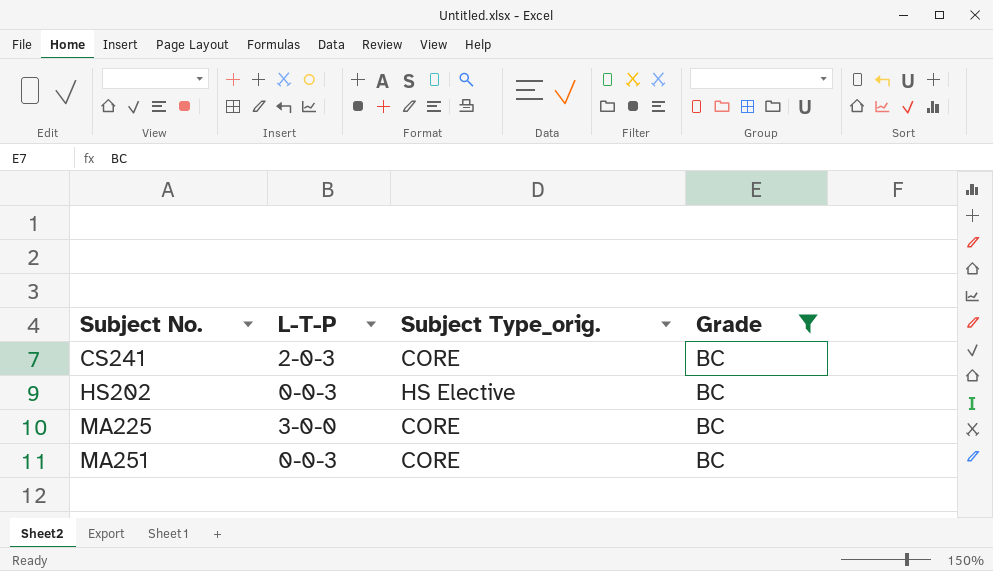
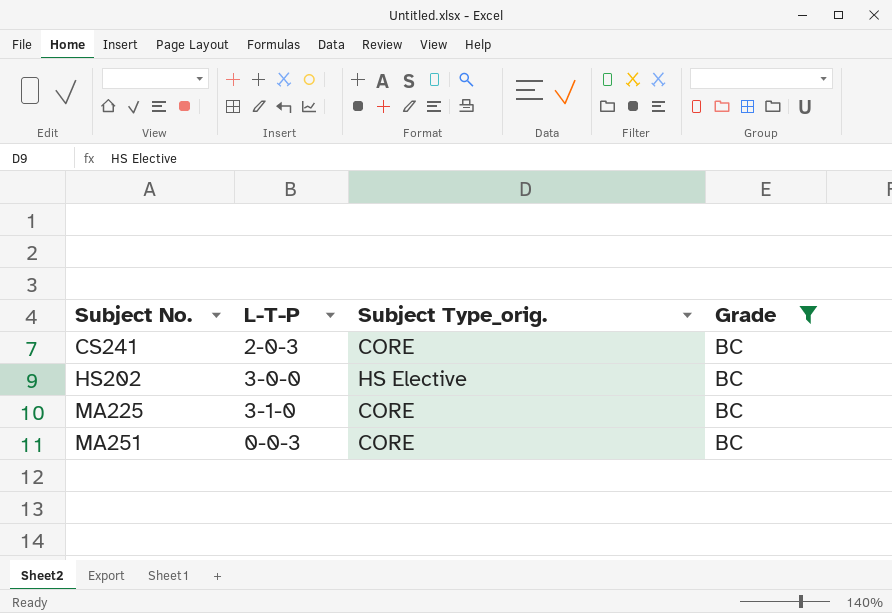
HS202 | L-T-P: 0-0-3 -> 3-0-0
MA225 | L-T-P: 3-0-0 -> 3-1-0

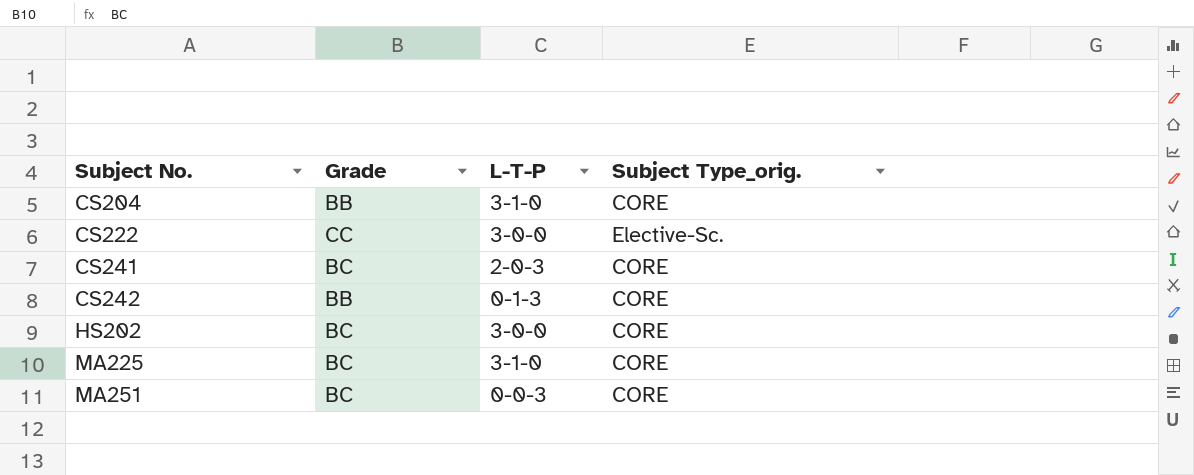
filter: Grade = BC -> none
column Grade | position: 4 -> 2
HS202 | Subject Type_orig.: HS Elective -> CORE

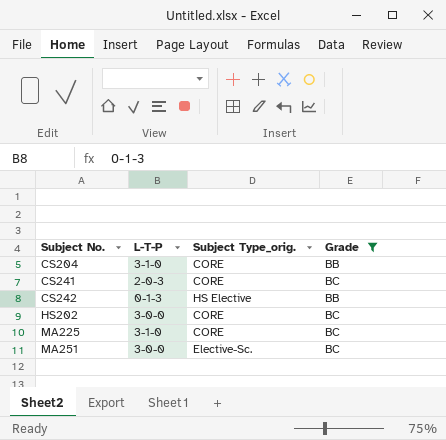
filter: none -> Grade != CC
column Grade | position: 2 -> 4
CS242 | Subject Type_orig.: CORE -> HS Elective
MA251 | L-T-P: 0-0-3 -> 3-0-0
MA251 | Subject Type_orig.: CORE -> Elective-Sc.

